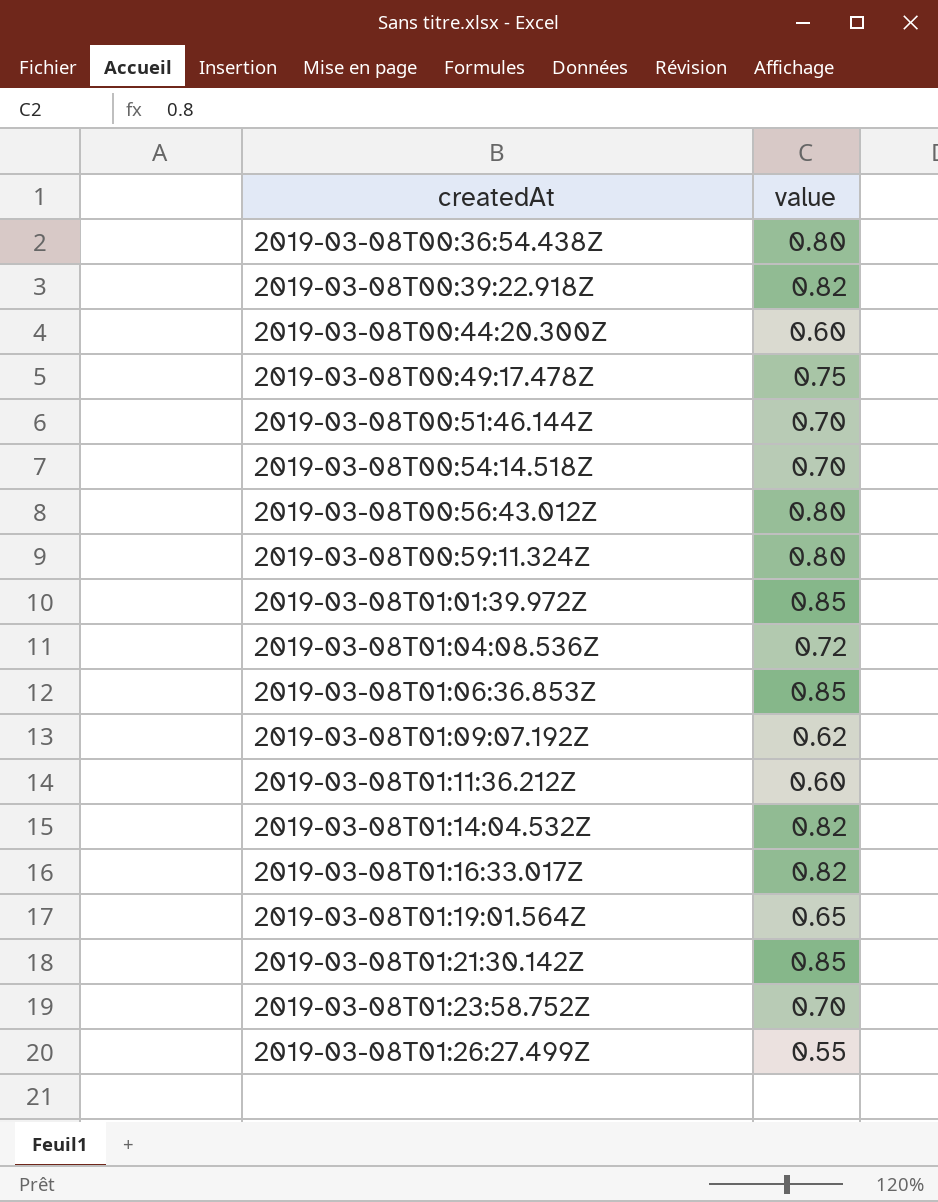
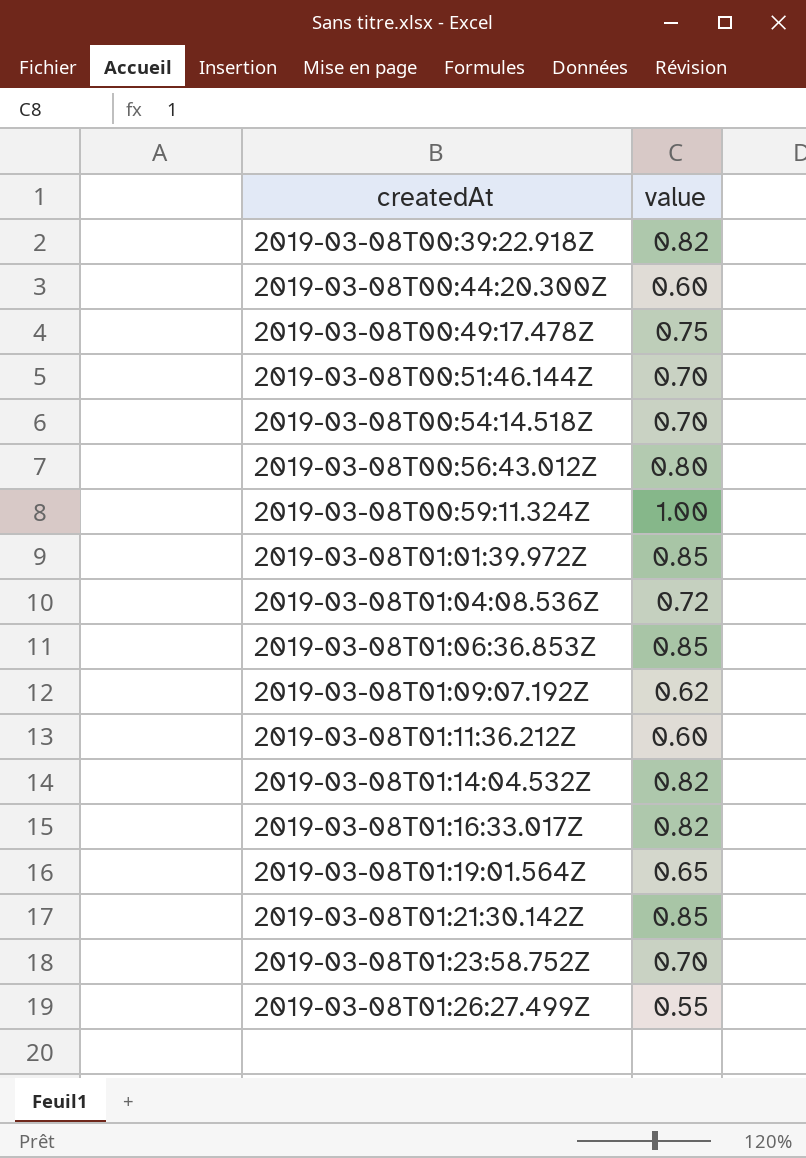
row 2019-03-08T00:36:54.438Z: 0.80 -> none
2019-03-08T00:59:11.324Z | value: 0.80 -> 1.00

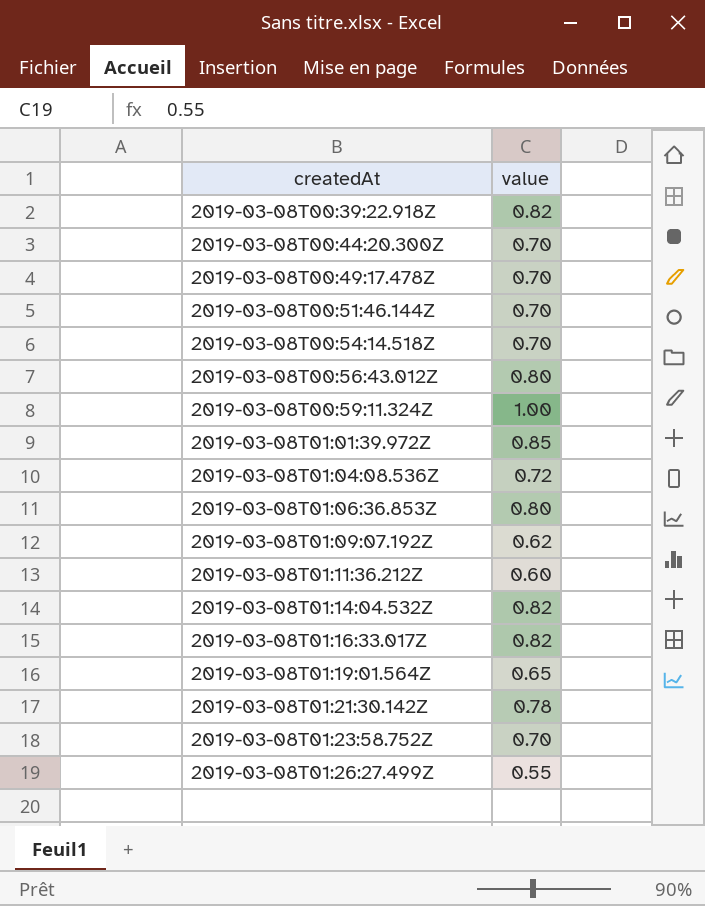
2019-03-08T00:44:20.300Z | value: 0.60 -> 0.70
2019-03-08T00:49:17.478Z | value: 0.75 -> 0.70
2019-03-08T01:06:36.853Z | value: 0.85 -> 0.80
2019-03-08T01:21:30.142Z | value: 0.85 -> 0.78

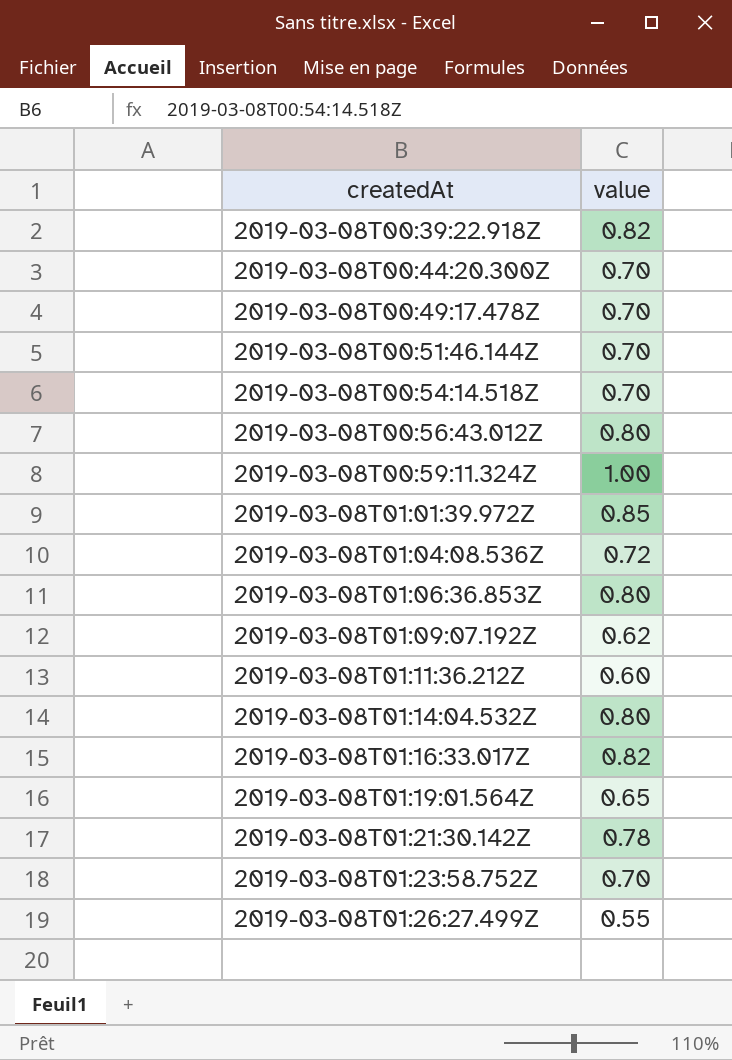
2019-03-08T01:14:04.532Z | value: 0.82 -> 0.80

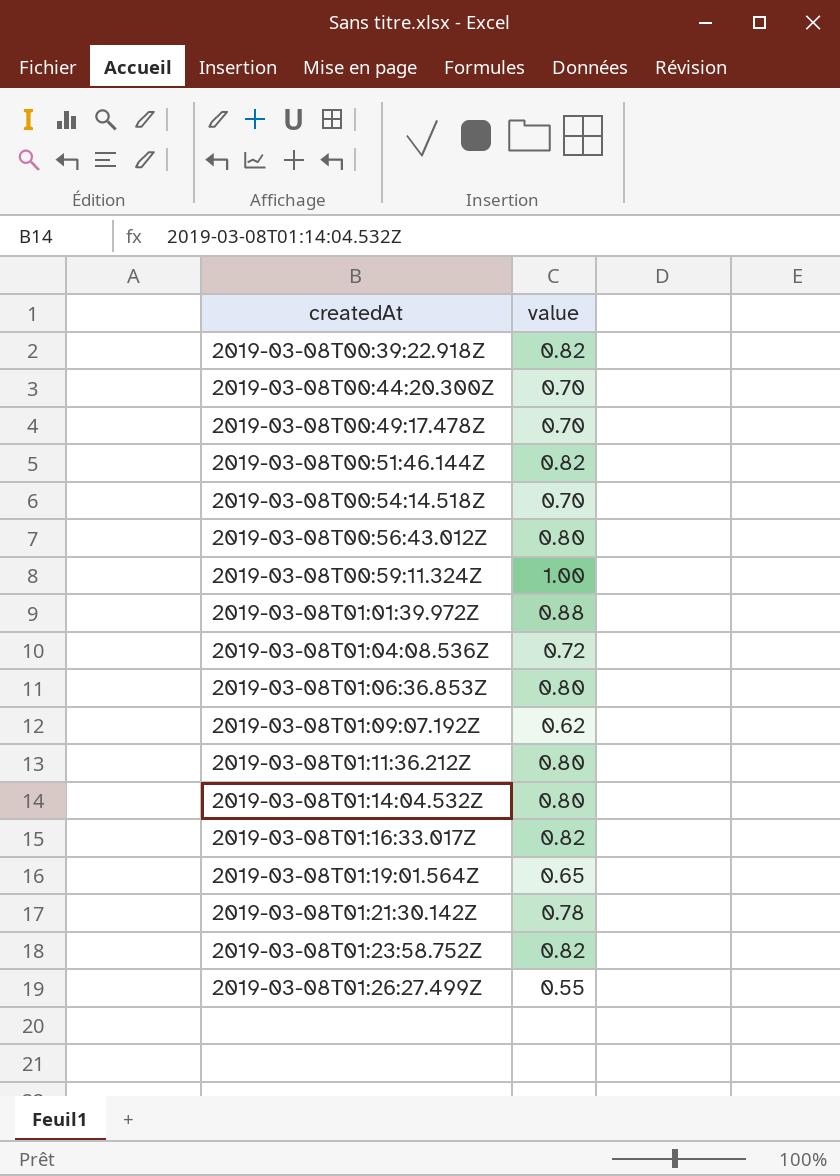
2019-03-08T00:51:46.144Z | value: 0.70 -> 0.82
2019-03-08T01:01:39.972Z | value: 0.85 -> 0.88
2019-03-08T01:11:36.212Z | value: 0.60 -> 0.80
2019-03-08T01:23:58.752Z | value: 0.70 -> 0.82

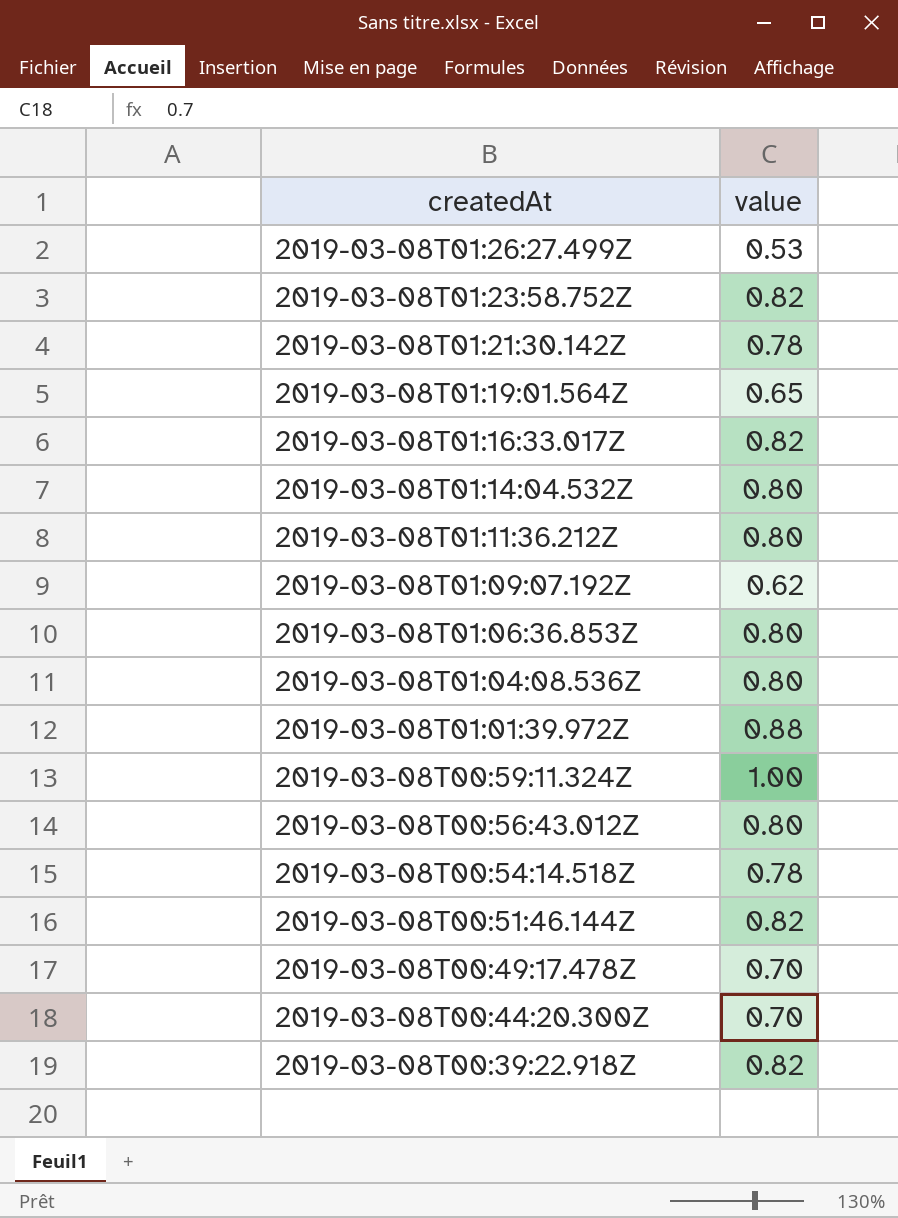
row order: createdAt ascending -> createdAt descending
2019-03-08T01:26:27.499Z | value: 0.55 -> 0.53
2019-03-08T01:04:08.536Z | value: 0.72 -> 0.80
2019-03-08T00:54:14.518Z | value: 0.70 -> 0.78

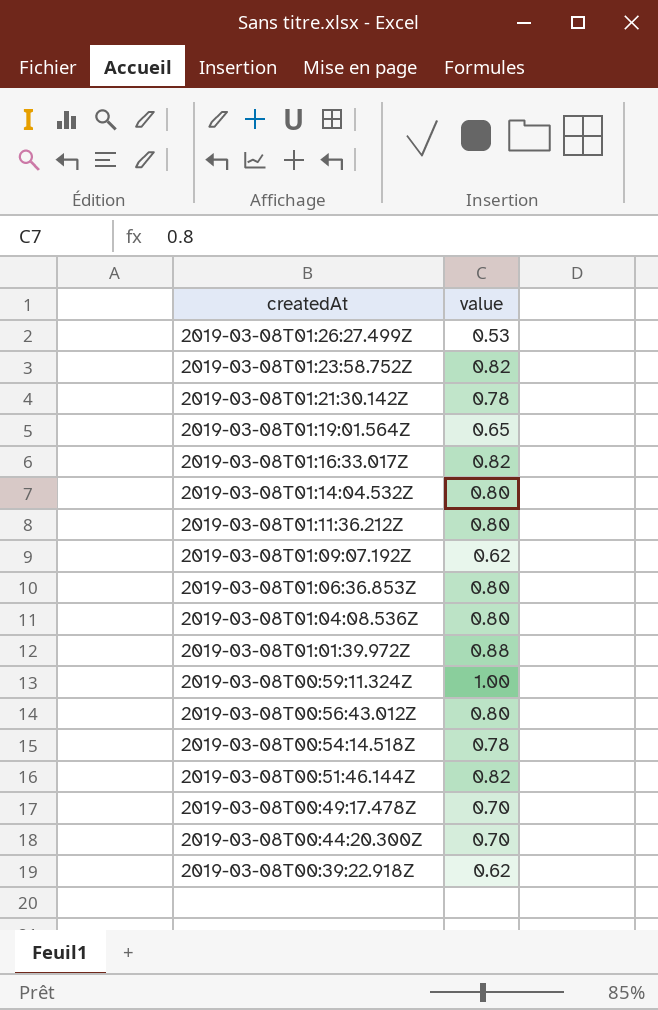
2019-03-08T00:39:22.918Z | value: 0.82 -> 0.62

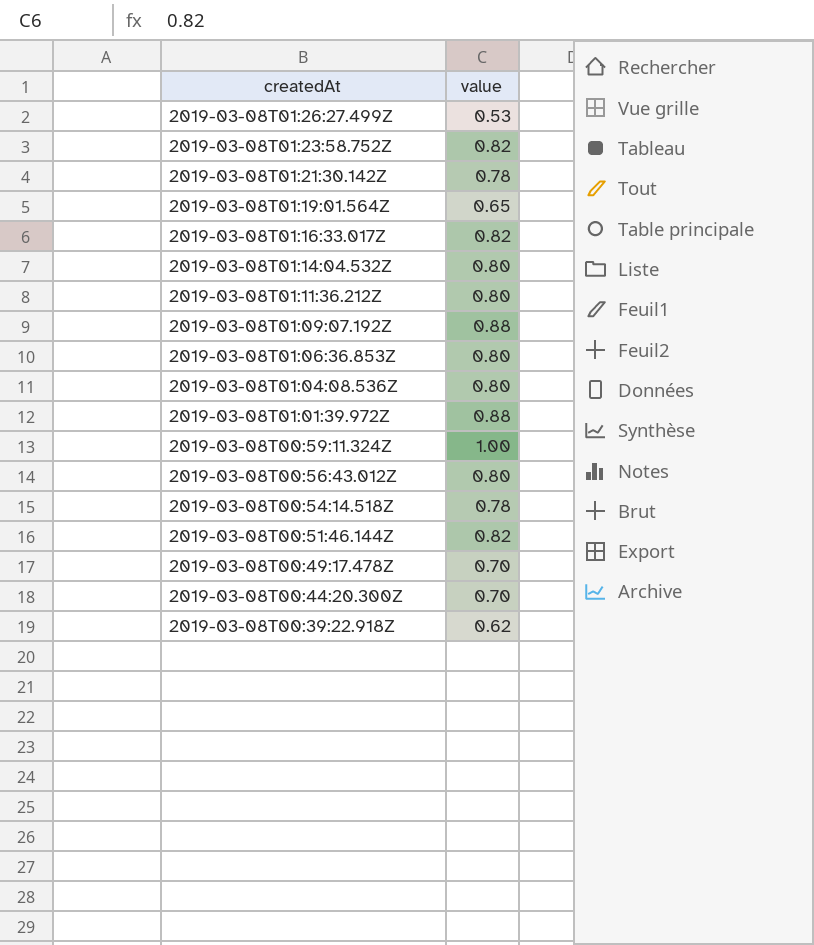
2019-03-08T01:09:07.192Z | value: 0.62 -> 0.88

